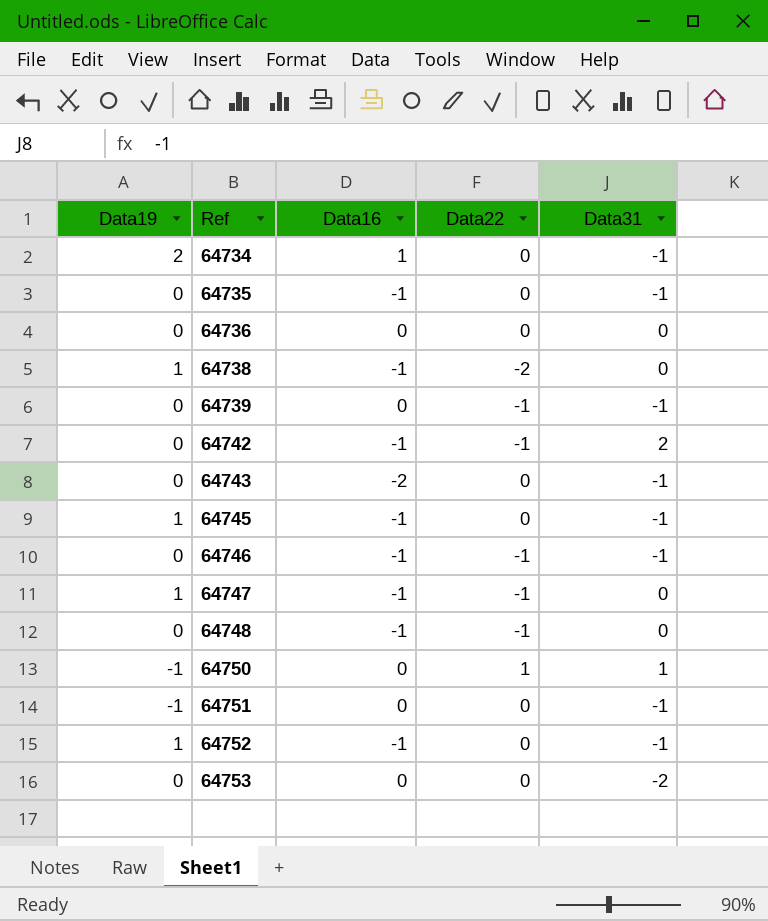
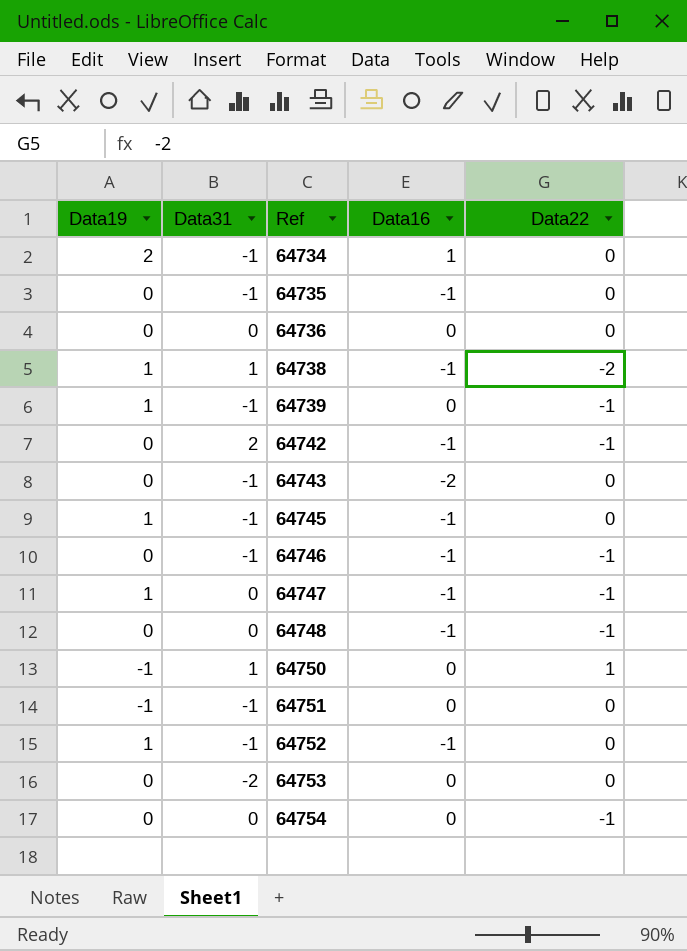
column Data31 | position: 5 -> 2
64738 | Data31: 0 -> 1
64739 | Data19: 0 -> 1
row 64754: none -> 0 | 0 | 0 | -1

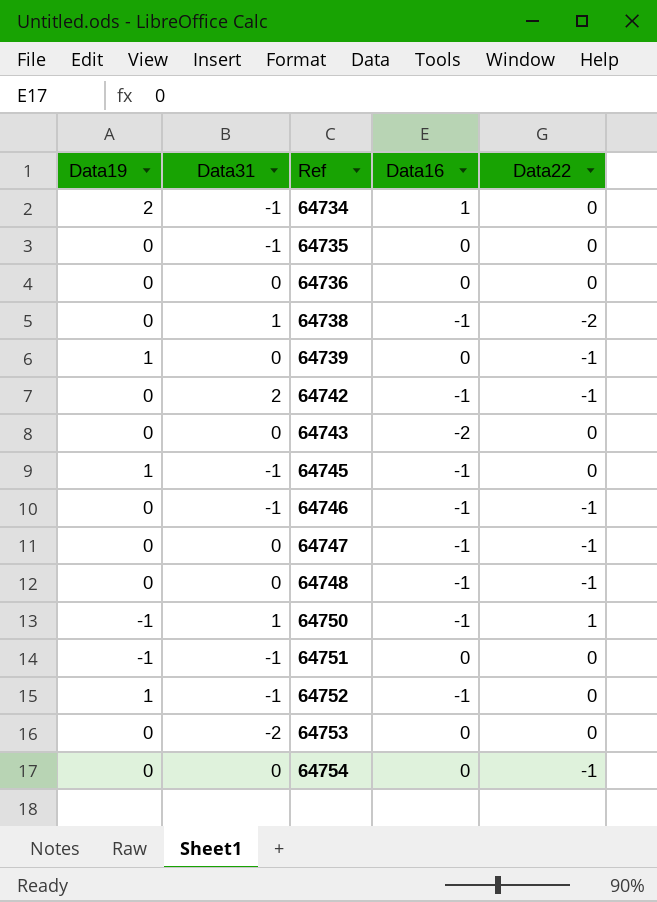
64735 | Data16: -1 -> 0
64738 | Data19: 1 -> 0
64739 | Data31: -1 -> 0
64743 | Data31: -1 -> 0
64747 | Data19: 1 -> 0
64750 | Data16: 0 -> -1

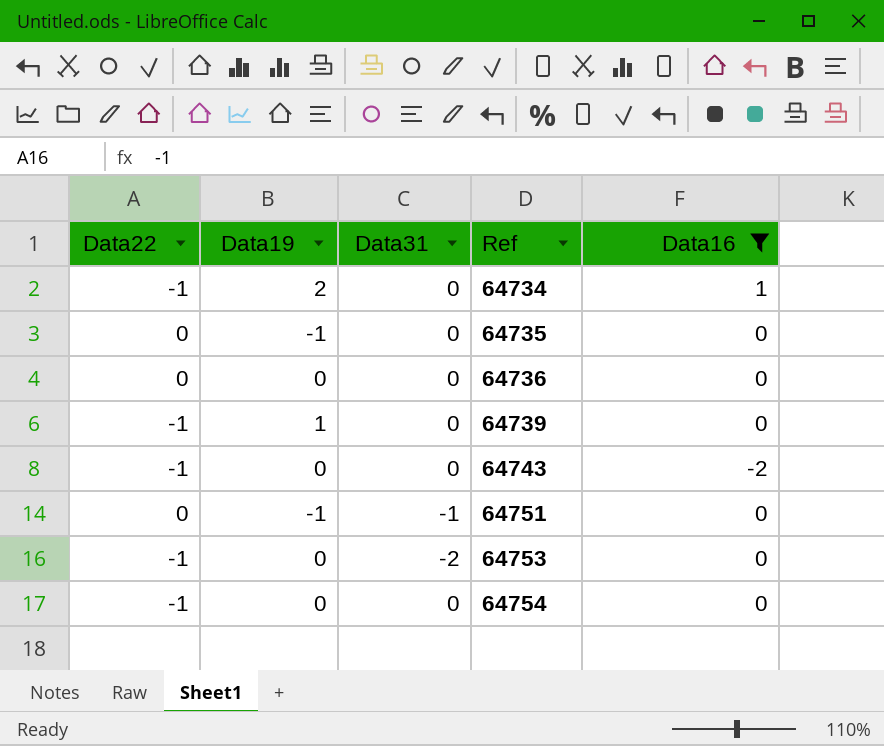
filter: none -> Data16 != -1
column Data22 | position: 5 -> 1
64734 | Data22: 0 -> -1
64734 | Data31: -1 -> 0
64735 | Data19: 0 -> -1
64735 | Data31: -1 -> 0
64743 | Data22: 0 -> -1
64753 | Data22: 0 -> -1

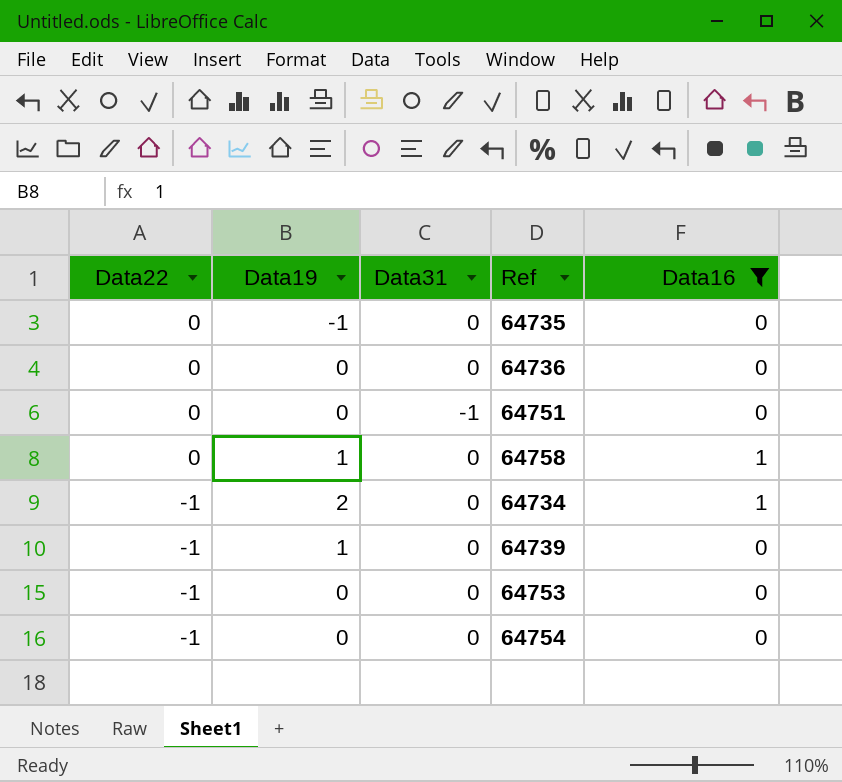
row order: Ref ascending -> Data22 descending
row 64743: -1 | 0 | 0 | -2 -> none
64751 | Data19: -1 -> 0
row 64758: none -> 0 | 1 | 0 | 1
64753 | Data31: -2 -> 0

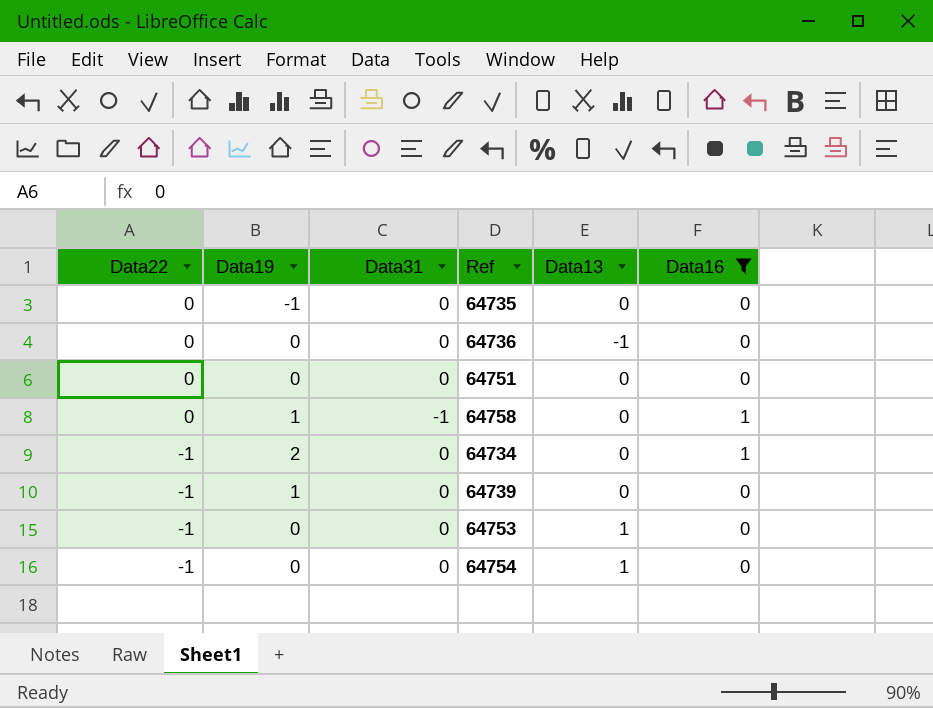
column Data13 | position: none -> 5
64751 | Data31: -1 -> 0
64758 | Data31: 0 -> -1

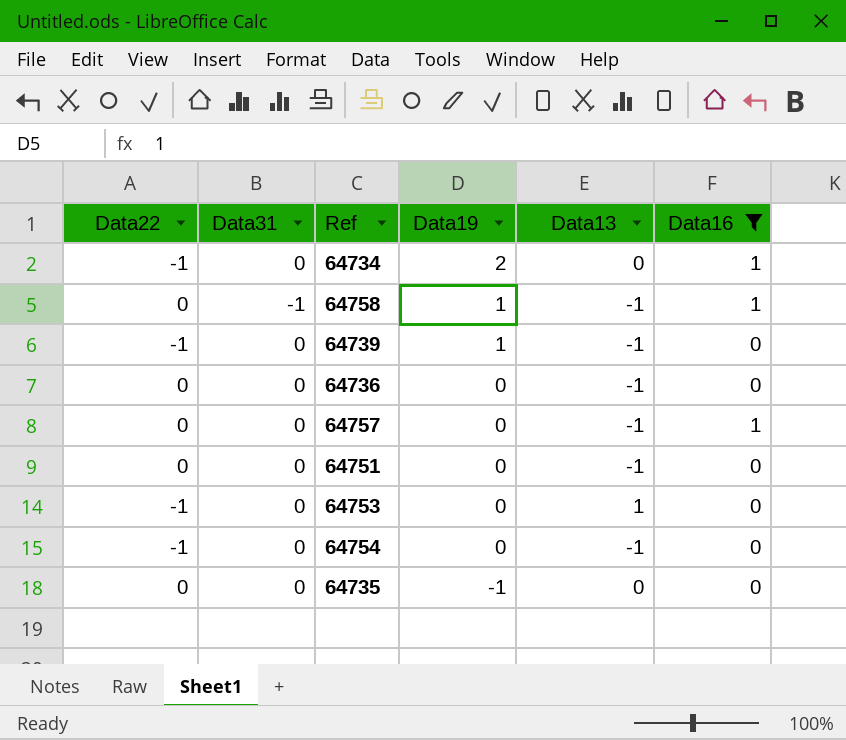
row order: Data22 descending -> Data19 descending
column Data19 | position: 2 -> 4
64758 | Data13: 0 -> -1
64739 | Data13: 0 -> -1
row 64757: none -> 0 | 0 | 0 | -1 | 1
64751 | Data13: 0 -> -1
64754 | Data13: 1 -> -1

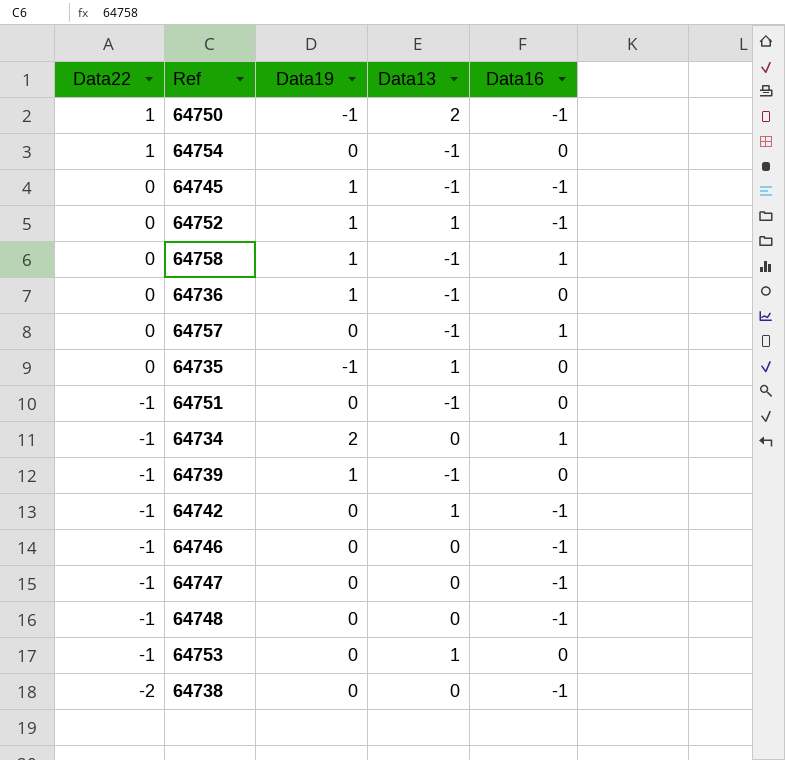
filter: Data16 != -1 -> none
row order: Data19 descending -> Data22 descending
column Data31 | position: 2 -> none
64754 | Data22: -1 -> 1
64736 | Data19: 0 -> 1
64735 | Data13: 0 -> 1
64751 | Data22: 0 -> -1

